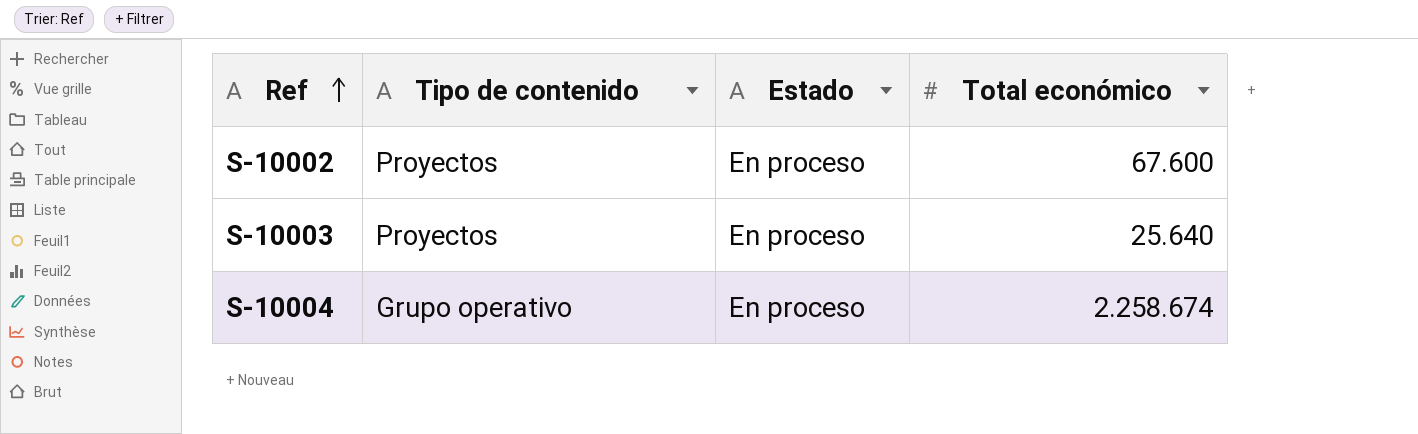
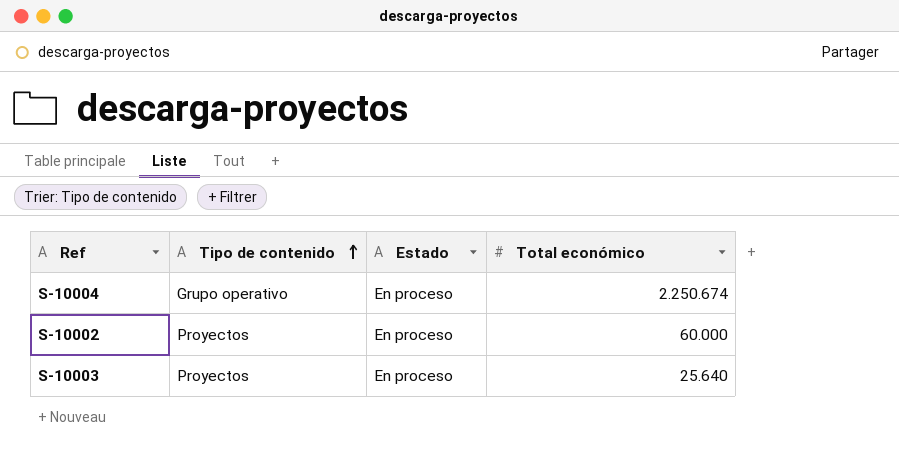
row order: Ref ascending -> Tipo de contenido ascending
S-10004 | Total económico: 2.258.674 -> 2.250.674
S-10002 | Total económico: 67.600 -> 60.000

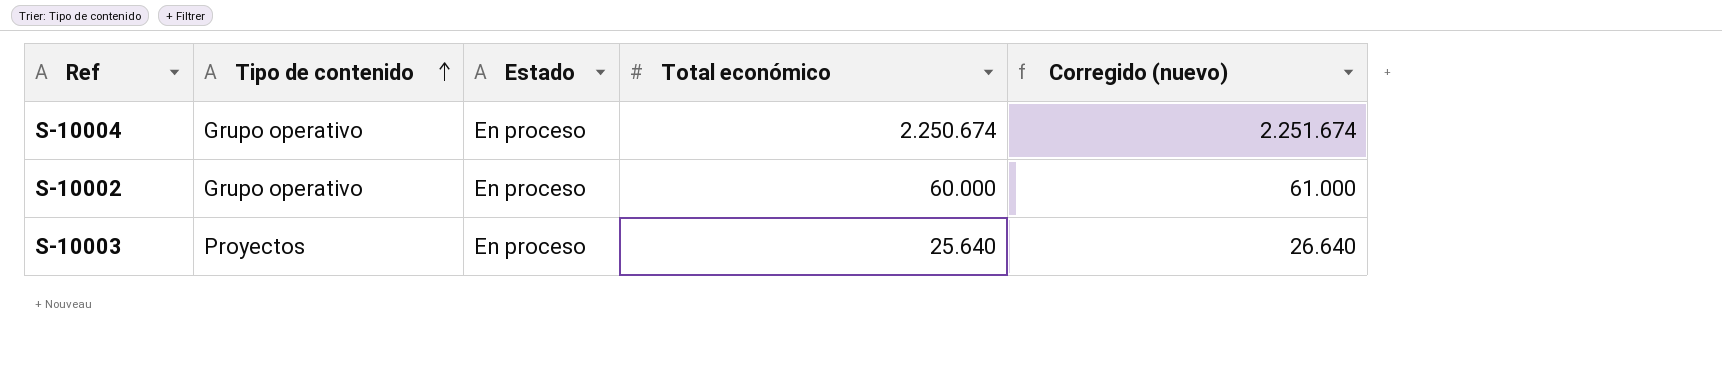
column Corregido (nuevo) | formula: none -> [Total económico] + 1000
S-10002 | Tipo de contenido: Proyectos -> Grupo operativo

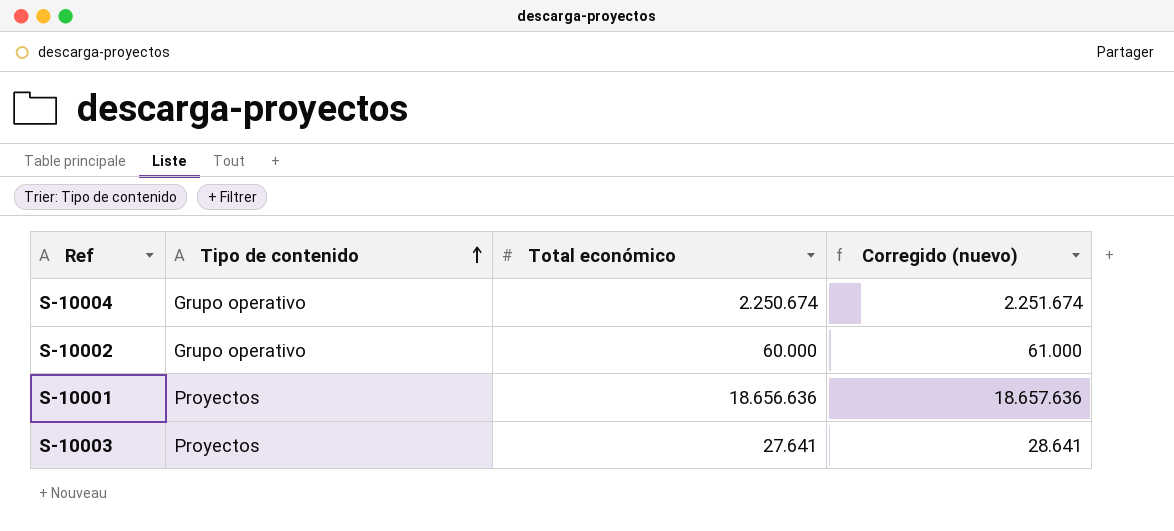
column Estado | position: 3 -> none
row S-10001: none -> Proyectos | 18.656.636 | 18.657.636
S-10003 | Total económico: 25.640 -> 27.641
S-10003 | Corregido (nuevo): 26.640 -> 28.641

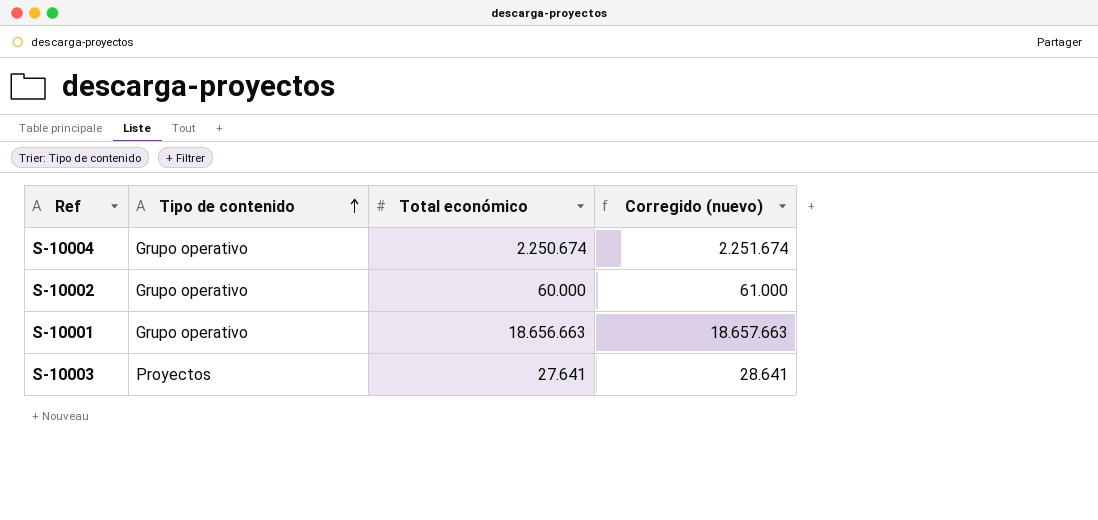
S-10001 | Tipo de contenido: Proyectos -> Grupo operativo
S-10001 | Total económico: 18.656.636 -> 18.656.663
S-10001 | Corregido (nuevo): 18.657.636 -> 18.657.663

